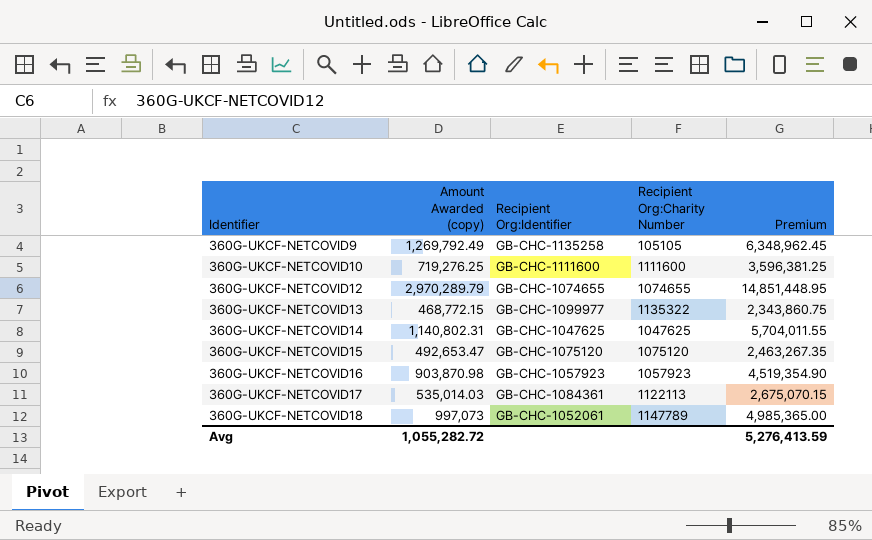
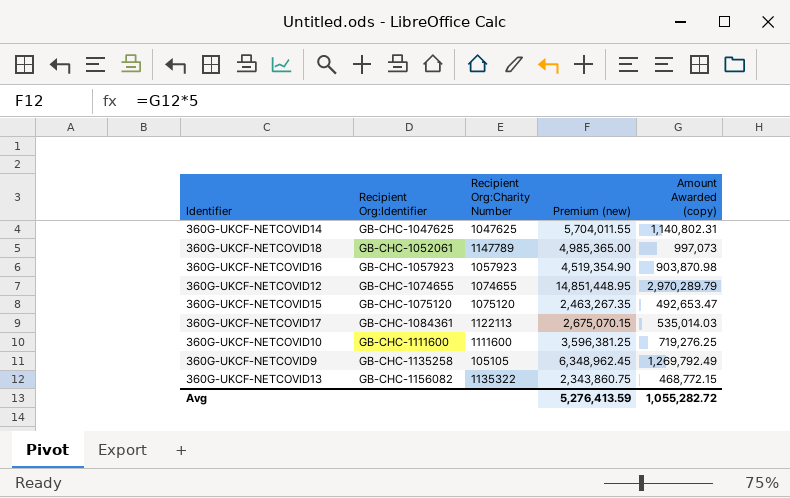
row order: Identifier ascending -> Recipient Org:Identifier ascending
column name: Premium -> Premium (new)
column Amount Awarded (copy) | position: 2 -> 5
360G-UKCF-NETCOVID13 | Recipient Org:Identifier: GB-CHC-1099977 -> GB-CHC-1156082

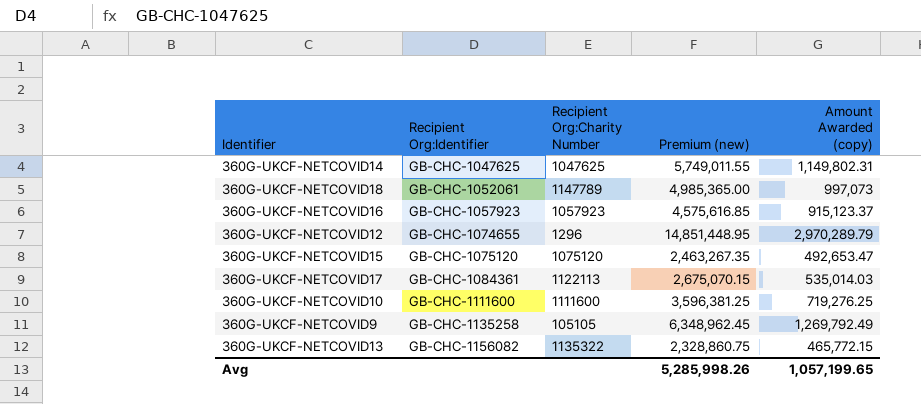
360G-UKCF-NETCOVID14 | Premium (new): 5,704,011.55 -> 5,749,011.55
360G-UKCF-NETCOVID14 | Amount Awarded (copy): 1,140,802.31 -> 1,149,802.31
360G-UKCF-NETCOVID16 | Premium (new): 4,519,354.90 -> 4,575,616.85
360G-UKCF-NETCOVID16 | Amount Awarded (copy): 903,870.98 -> 915,123.37
360G-UKCF-NETCOVID12 | Recipient Org:Charity Number: 1074655 -> 1296
360G-UKCF-NETCOVID13 | Premium (new): 2,343,860.75 -> 2,328,860.75
360G-UKCF-NETCOVID13 | Amount Awarded (copy): 468,772.15 -> 465,772.15
Avg | Premium (new): 5,276,413.59 -> 5,285,998.26
Avg | Amount Awarded (copy): 1,055,282.72 -> 1,057,199.65

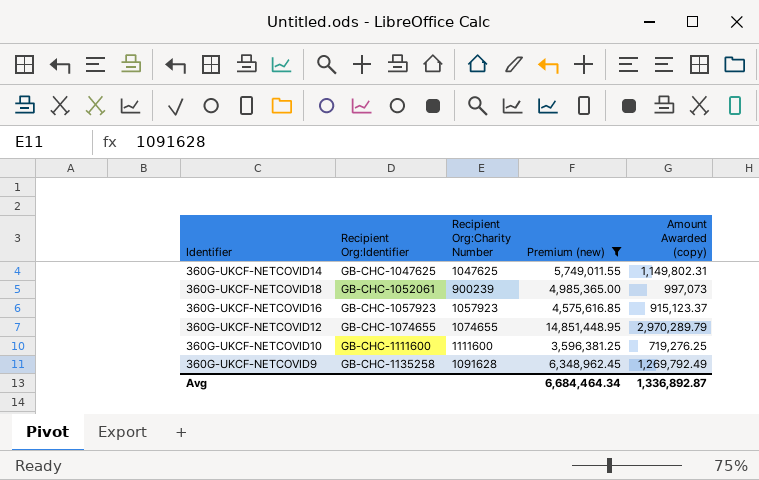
filter: none -> Premium (new) >= 3,596,381.25
360G-UKCF-NETCOVID18 | Recipient Org:Charity Number: 1147789 -> 900239
360G-UKCF-NETCOVID12 | Recipient Org:Charity Number: 1296 -> 1074655
360G-UKCF-NETCOVID9 | Recipient Org:Charity Number: 105105 -> 1091628
Avg | Premium (new): 5,285,998.26 -> 6,684,464.34
Avg | Amount Awarded (copy): 1,057,199.65 -> 1,336,892.87

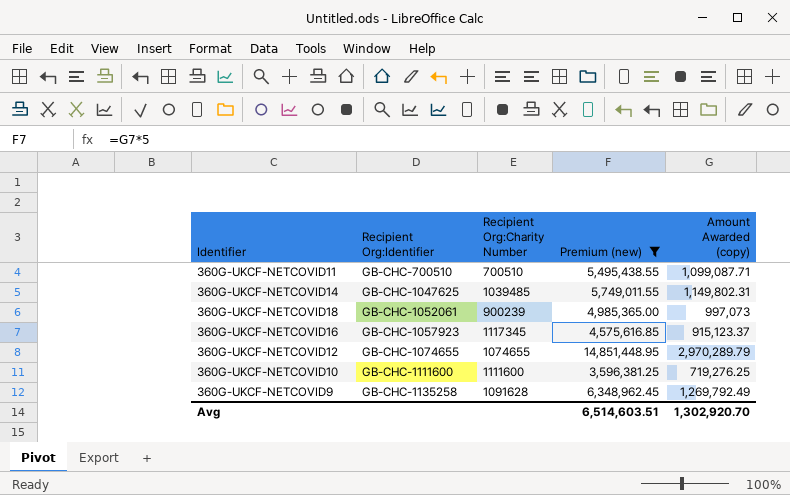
row 360G-UKCF-NETCOVID11: none -> GB-CHC-700510 | 700510 | 5,495,438.55 | 1,099,087.71
360G-UKCF-NETCOVID14 | Recipient Org:Charity Number: 1047625 -> 1039485
360G-UKCF-NETCOVID16 | Recipient Org:Charity Number: 1057923 -> 1117345
Avg | Premium (new): 6,684,464.34 -> 6,514,603.51
Avg | Amount Awarded (copy): 1,336,892.87 -> 1,302,920.70

